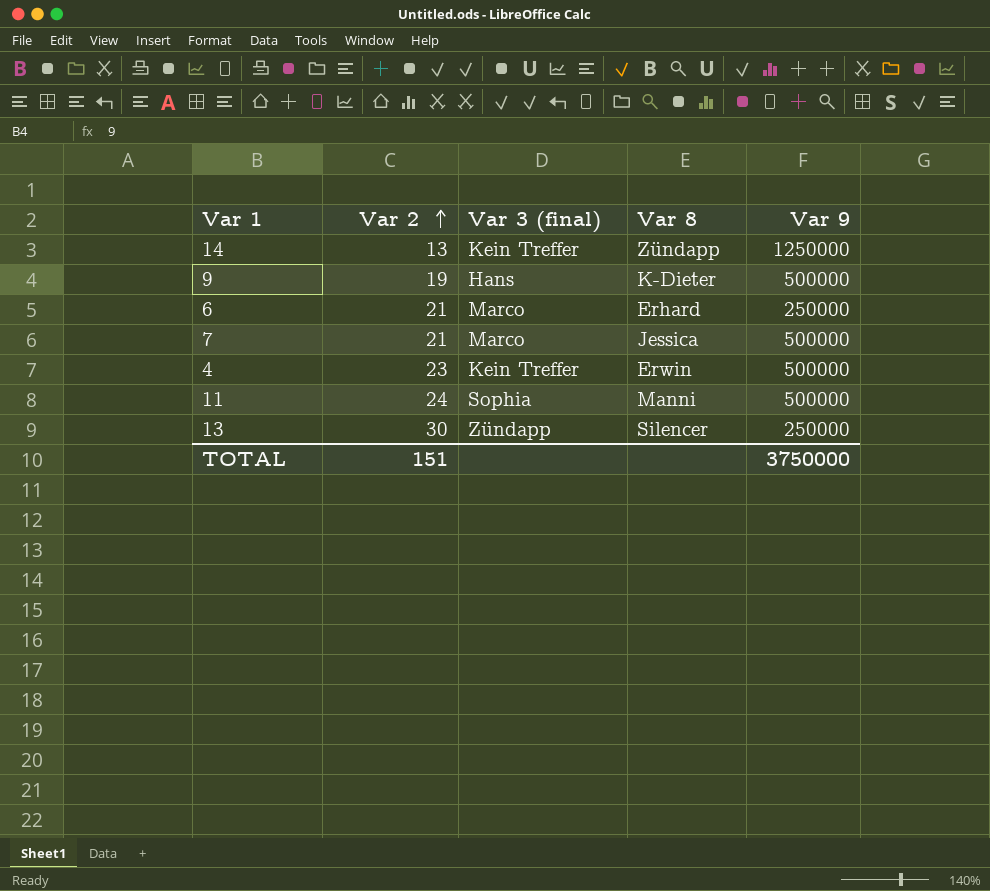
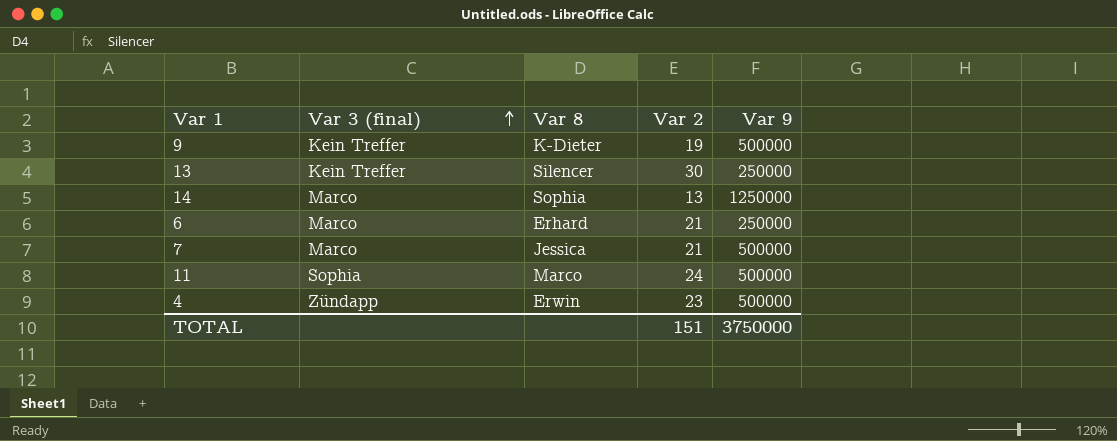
row order: Var 2 ascending -> Var 3 (final) ascending
column Var 2 | position: 2 -> 4
9 | Var 3 (final): Hans -> Kein Treffer
13 | Var 3 (final): Zündapp -> Kein Treffer
14 | Var 3 (final): Kein Treffer -> Marco
14 | Var 8: Zündapp -> Sophia
11 | Var 8: Manni -> Marco
4 | Var 3 (final): Kein Treffer -> Zündapp

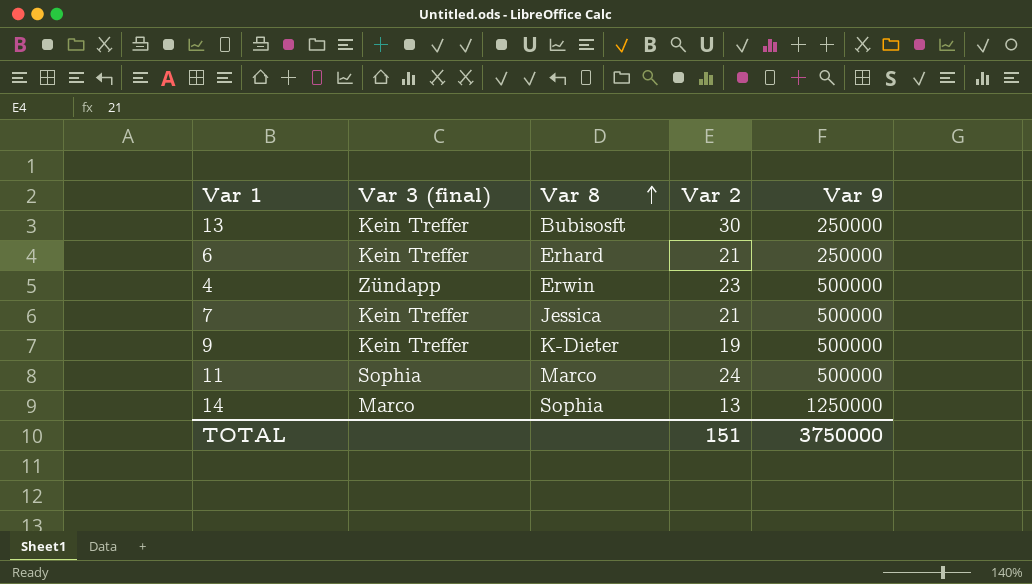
row order: Var 3 (final) ascending -> Var 8 ascending
13 | Var 8: Silencer -> Bubisosft
6 | Var 3 (final): Marco -> Kein Treffer
7 | Var 3 (final): Marco -> Kein Treffer

